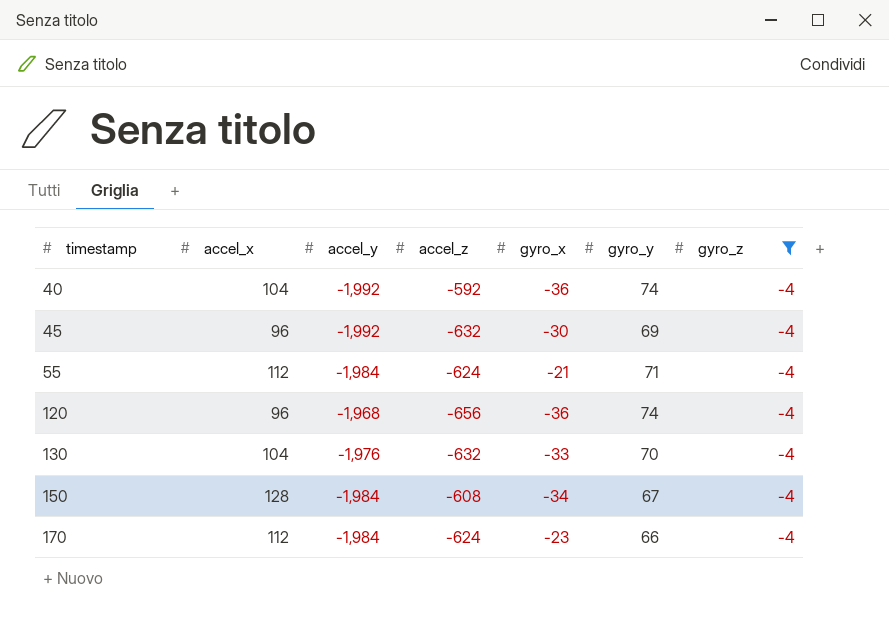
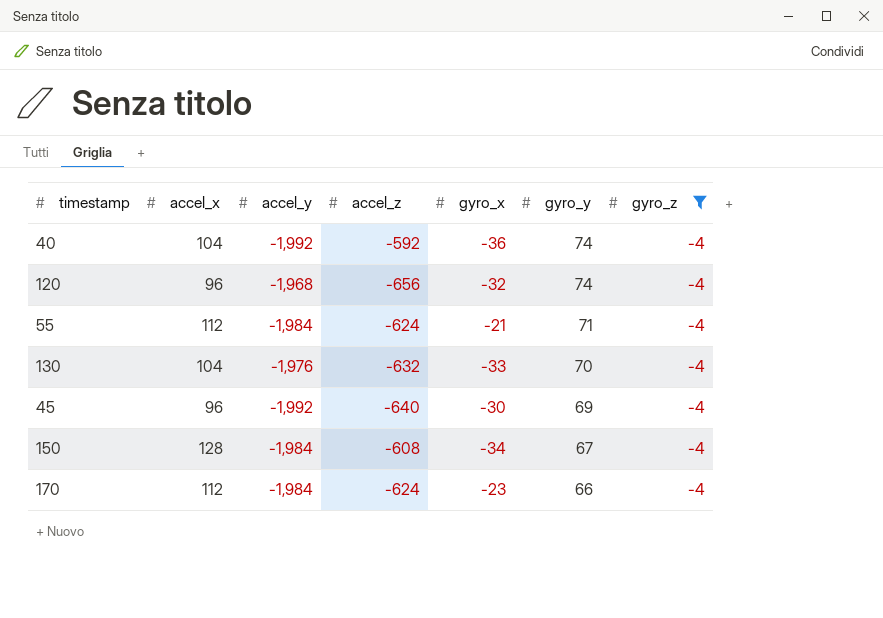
row order: timestamp ascending -> gyro_y descending
120 | gyro_x: -36 -> -32
45 | accel_z: -632 -> -640

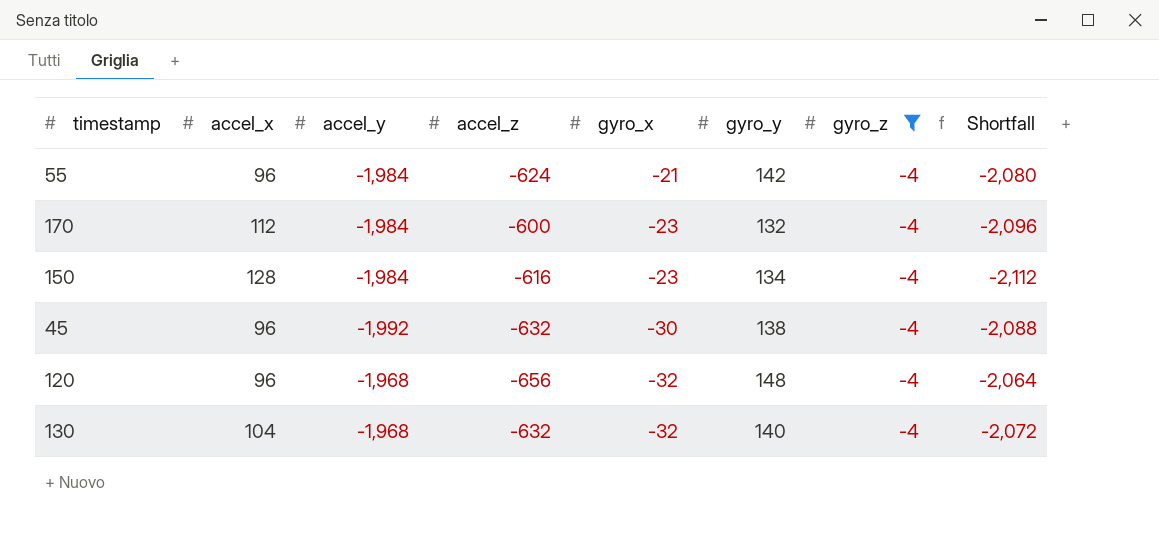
row order: gyro_y descending -> gyro_x descending
column Shortfall | formula: none -> [accel_y] - [accel_x]
row 40: 104 | -1,992 | -592 | -36 | 74 | -4 -> none
55 | accel_x: 112 -> 96
55 | gyro_y: 71 -> 142
170 | accel_z: -624 -> -600
170 | gyro_y: 66 -> 132
150 | accel_z: -608 -> -616
150 | gyro_x: -34 -> -23
150 | gyro_y: 67 -> 134
45 | accel_z: -640 -> -632
45 | gyro_y: 69 -> 138
120 | gyro_y: 74 -> 148
130 | accel_y: -1,976 -> -1,968
130 | gyro_x: -33 -> -32
130 | gyro_y: 70 -> 140

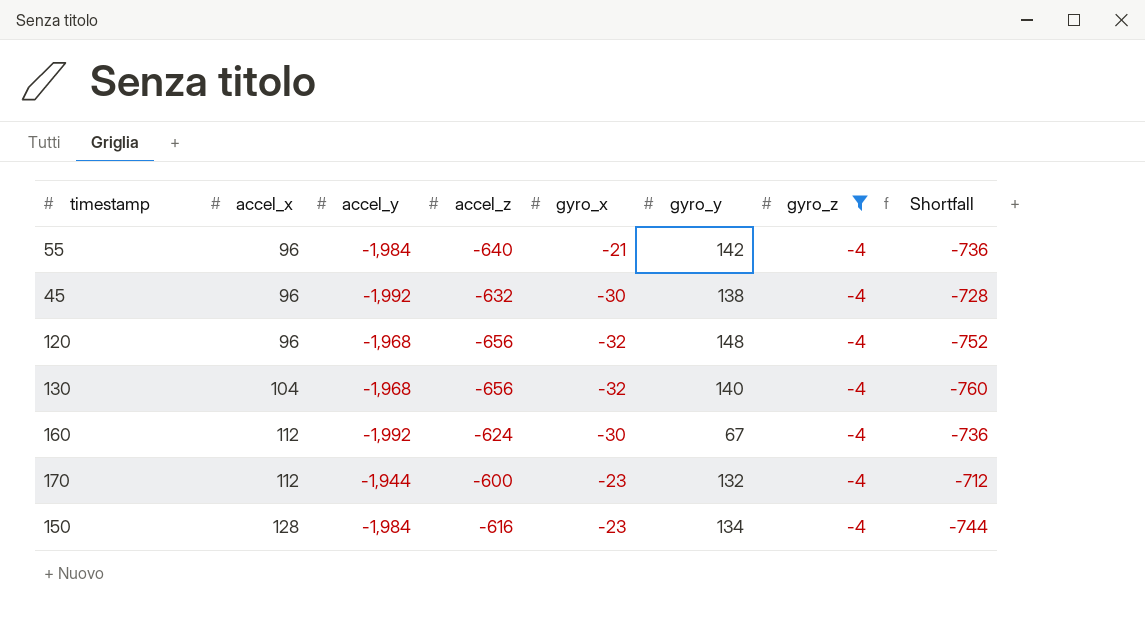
row order: gyro_x descending -> accel_x ascending
column Shortfall | formula: [accel_y] - [accel_x] -> [accel_z] - [accel_x]
55 | accel_z: -624 -> -640
130 | accel_z: -632 -> -656
row 160: none -> 112 | -1,992 | -624 | -30 | 67 | -4 | -736
170 | accel_y: -1,984 -> -1,944

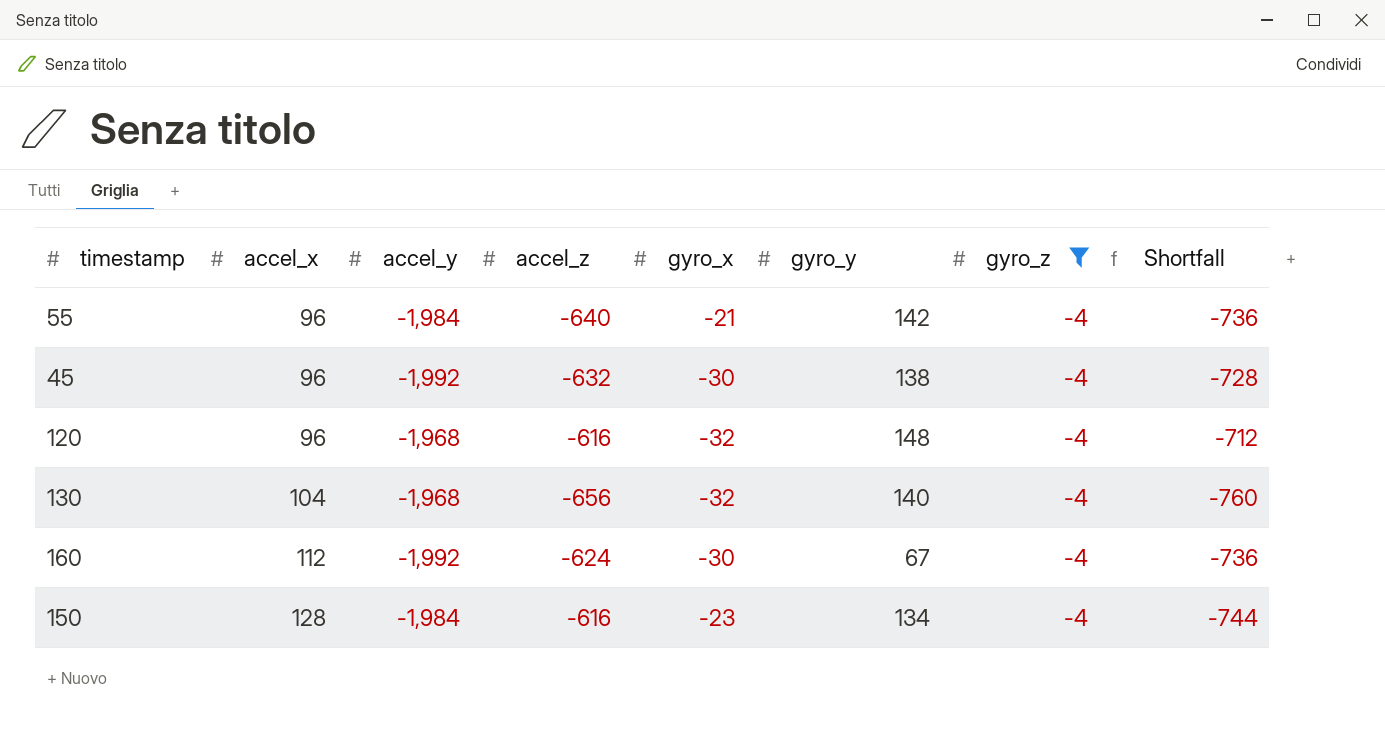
row 170: 112 | -1,944 | -600 | -23 | 132 | -4 | -712 -> none
120 | accel_z: -656 -> -616
120 | Shortfall: -752 -> -712

